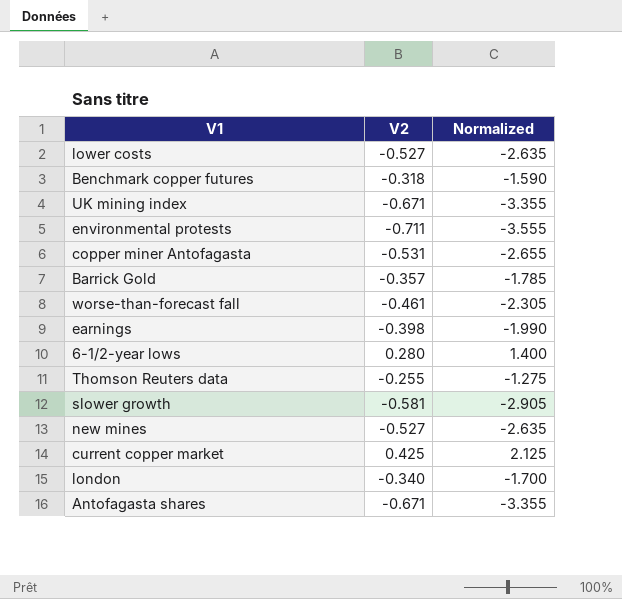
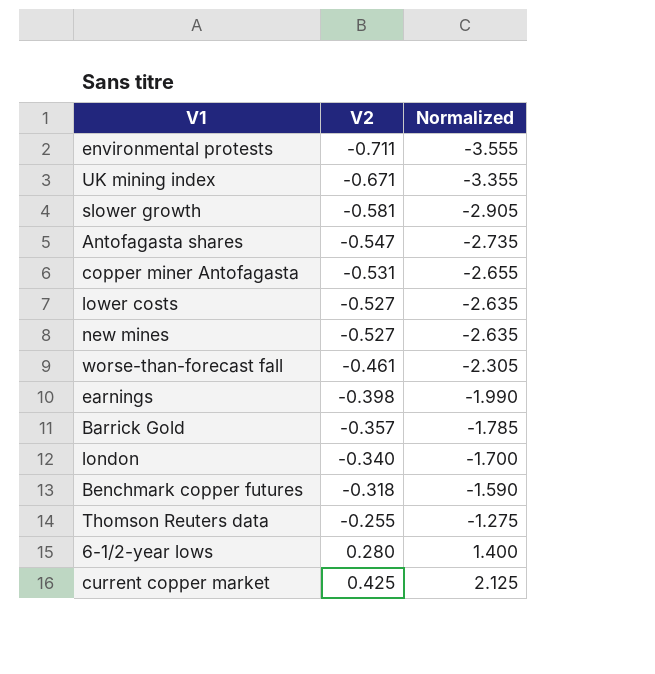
row order: none -> V2 ascending
Antofagasta shares | V2: -0.671 -> -0.547
Antofagasta shares | Normalized: -3.355 -> -2.735

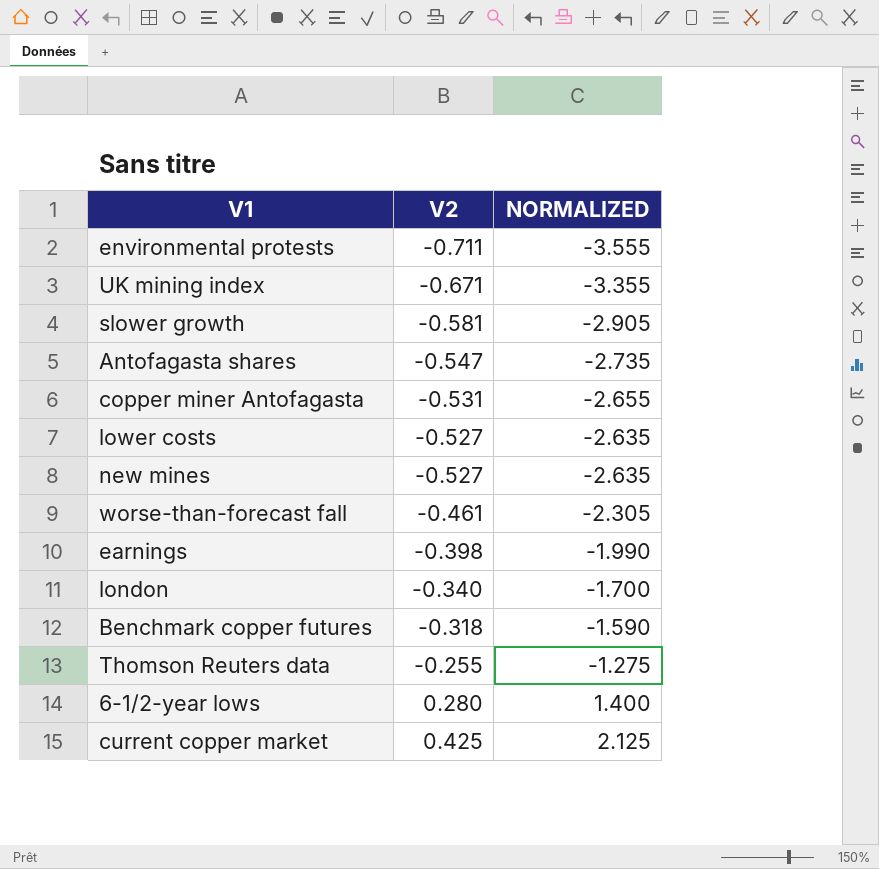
column name: Normalized -> NORMALIZED
row Barrick Gold: -0.357 | -1.785 -> none

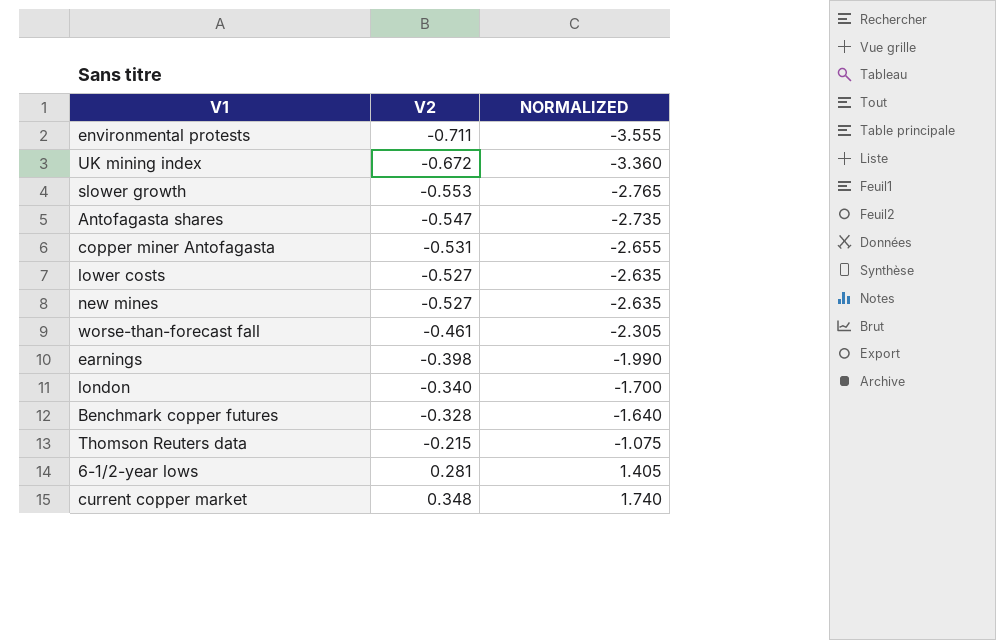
UK mining index | V2: -0.671 -> -0.672
UK mining index | NORMALIZED: -3.355 -> -3.360
slower growth | V2: -0.581 -> -0.553
slower growth | NORMALIZED: -2.905 -> -2.765
Benchmark copper futures | V2: -0.318 -> -0.328
Benchmark copper futures | NORMALIZED: -1.590 -> -1.640
Thomson Reuters data | V2: -0.255 -> -0.215
Thomson Reuters data | NORMALIZED: -1.275 -> -1.075
6-1/2-year lows | V2: 0.280 -> 0.281
6-1/2-year lows | NORMALIZED: 1.400 -> 1.405
current copper market | V2: 0.425 -> 0.348
current copper market | NORMALIZED: 2.125 -> 1.740

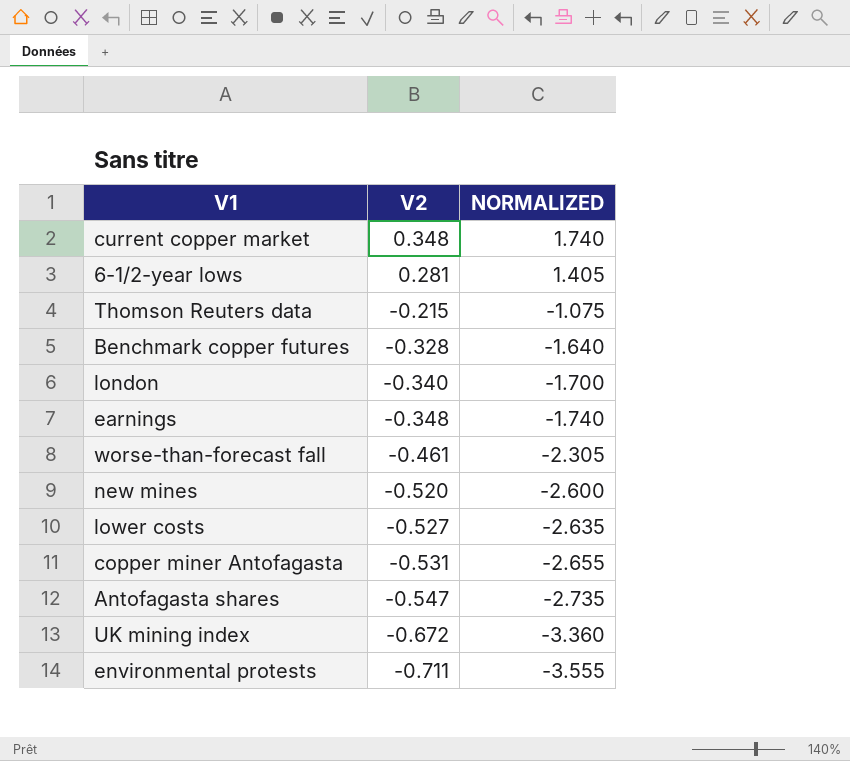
row order: V2 ascending -> V2 descending
row slower growth: -0.553 | -2.765 -> none
earnings | V2: -0.398 -> -0.348
earnings | NORMALIZED: -1.990 -> -1.740
new mines | V2: -0.527 -> -0.520
new mines | NORMALIZED: -2.635 -> -2.600

